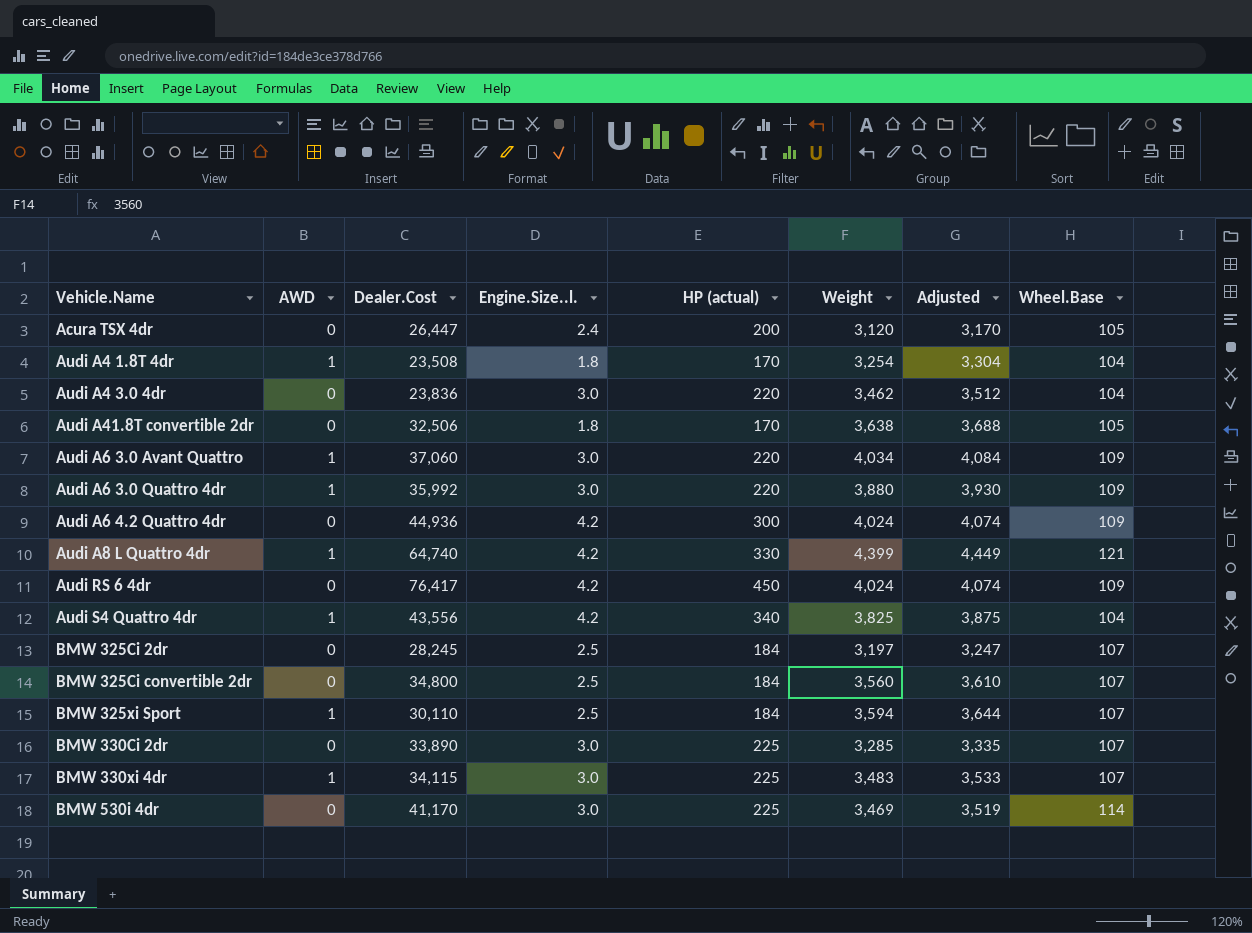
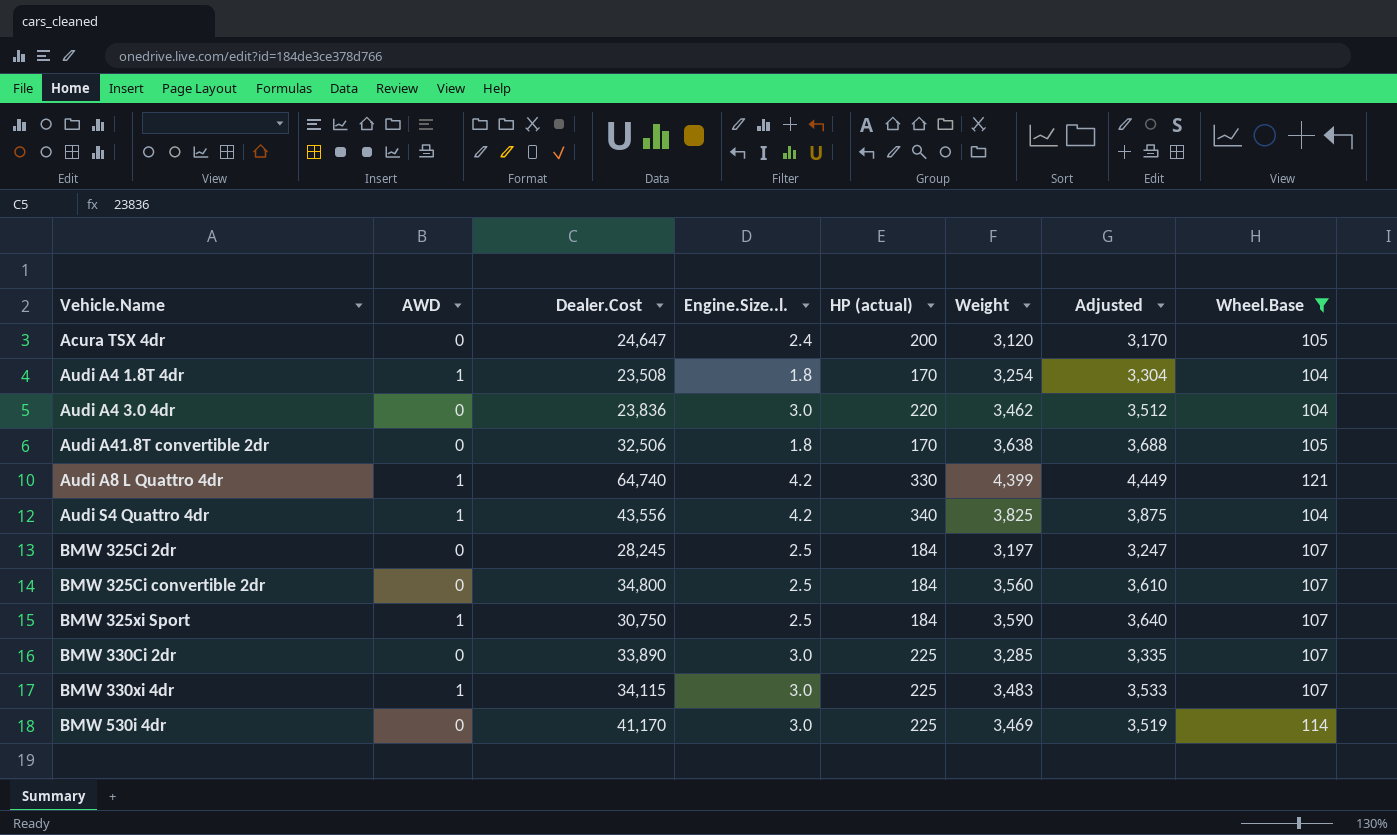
filter: none -> Wheel.Base != 109
Acura TSX 4dr | Dealer.Cost: 26,447 -> 24,647
BMW 325xi Sport | Dealer.Cost: 30,110 -> 30,750
BMW 325xi Sport | Weight: 3,594 -> 3,590
BMW 325xi Sport | Adjusted: 3,644 -> 3,640

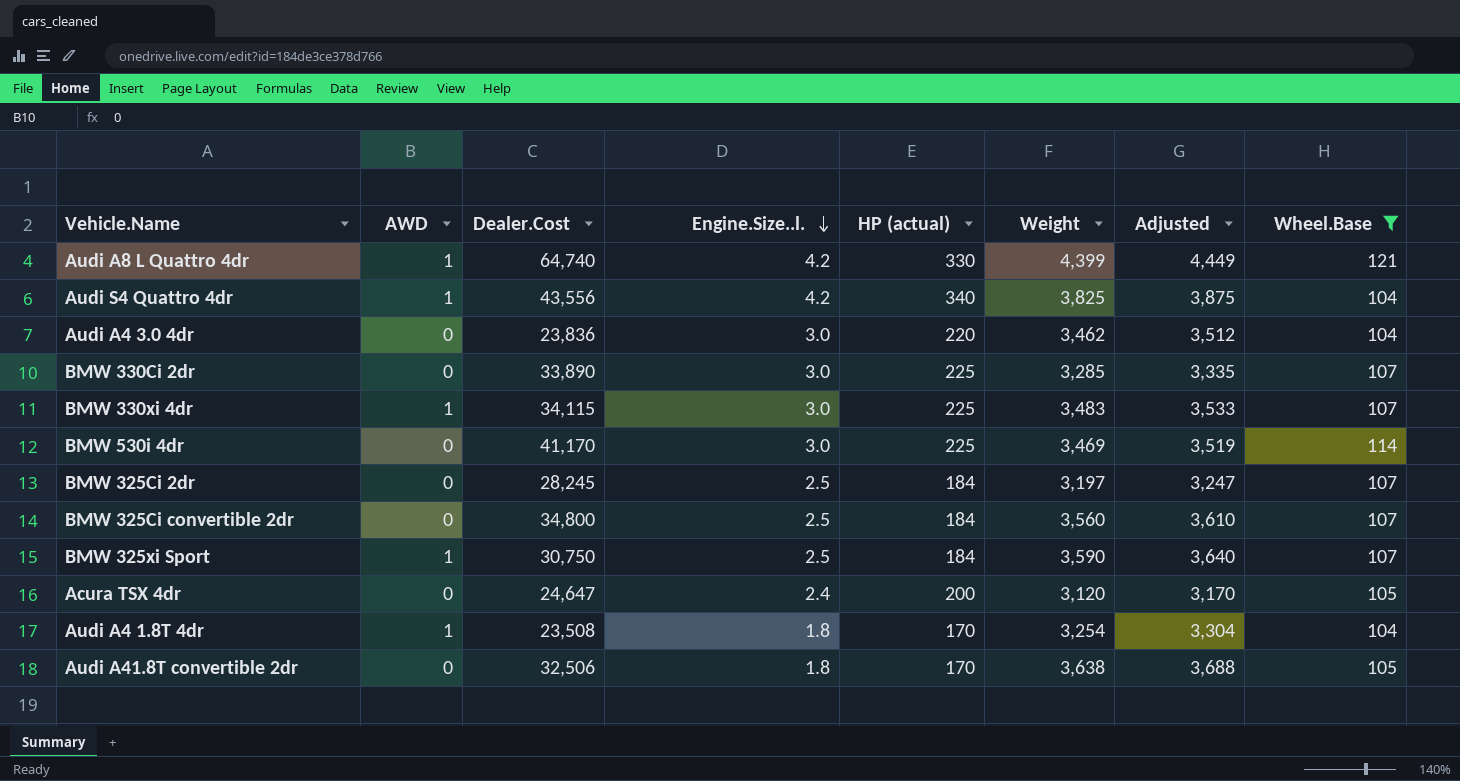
row order: none -> Engine.Size..l. descending

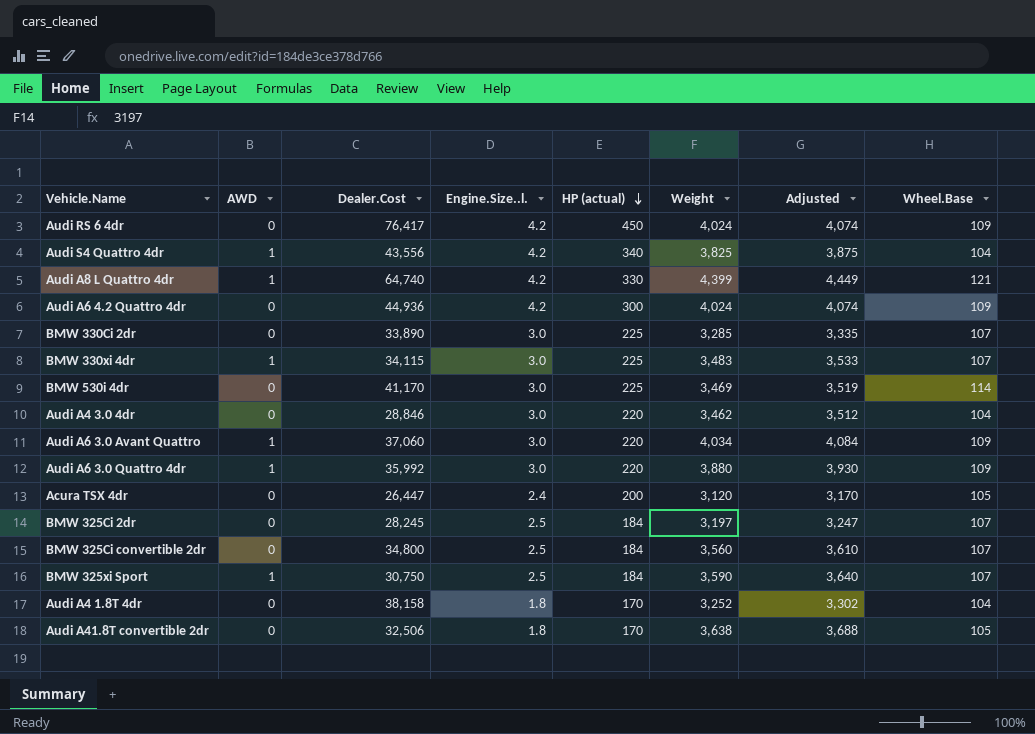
filter: Wheel.Base != 109 -> none
row order: Engine.Size..l. descending -> HP (actual) descending
Audi A4 3.0 4dr | Dealer.Cost: 23,836 -> 28,846
Acura TSX 4dr | Dealer.Cost: 24,647 -> 26,447
Audi A4 1.8T 4dr | AWD: 1 -> 0
Audi A4 1.8T 4dr | Dealer.Cost: 23,508 -> 38,158
Audi A4 1.8T 4dr | Weight: 3,254 -> 3,252
Audi A4 1.8T 4dr | Adjusted: 3,304 -> 3,302

